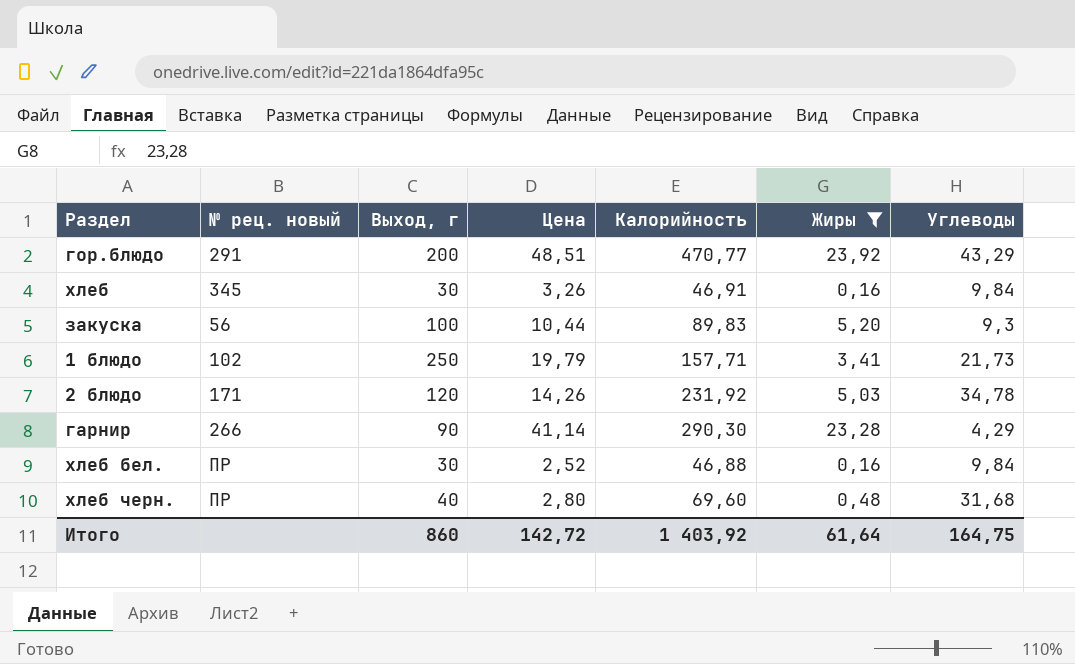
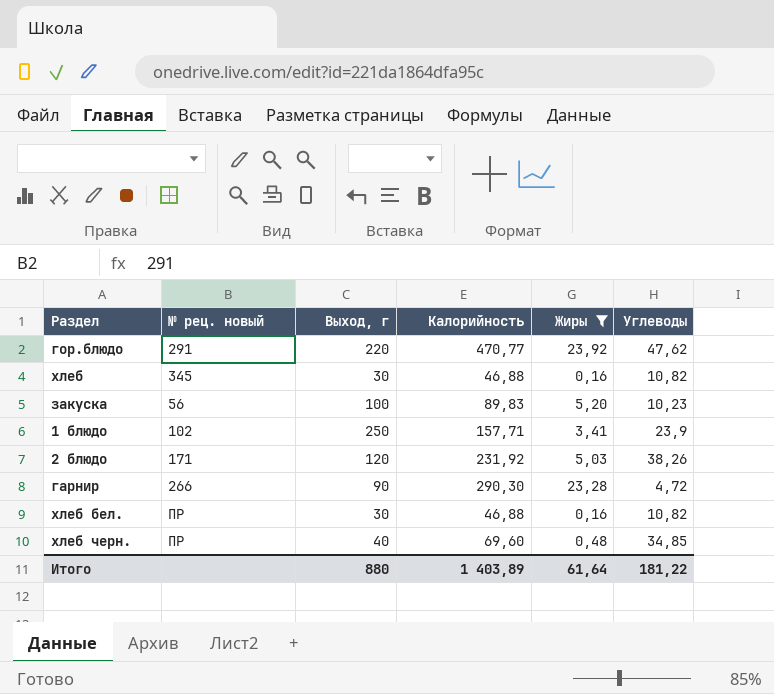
column Цена | position: 4 -> none
гор.блюдо | Выход, г: 200 -> 220
гор.блюдо | Углеводы: 43,29 -> 47,62
хлеб | Калорийность: 46,91 -> 46,88
хлеб | Углеводы: 9,84 -> 10,82
закуска | Углеводы: 9,3 -> 10,23
1 блюдо | Углеводы: 21,73 -> 23,9
2 блюдо | Углеводы: 34,78 -> 38,26
гарнир | Углеводы: 4,29 -> 4,72
хлеб бел. | Углеводы: 9,84 -> 10,82
хлеб черн. | Углеводы: 31,68 -> 34,85
Итого | Выход, г: 860 -> 880
Итого | Калорийность: 1 403,92 -> 1 403,89
Итого | Углеводы: 164,75 -> 181,22

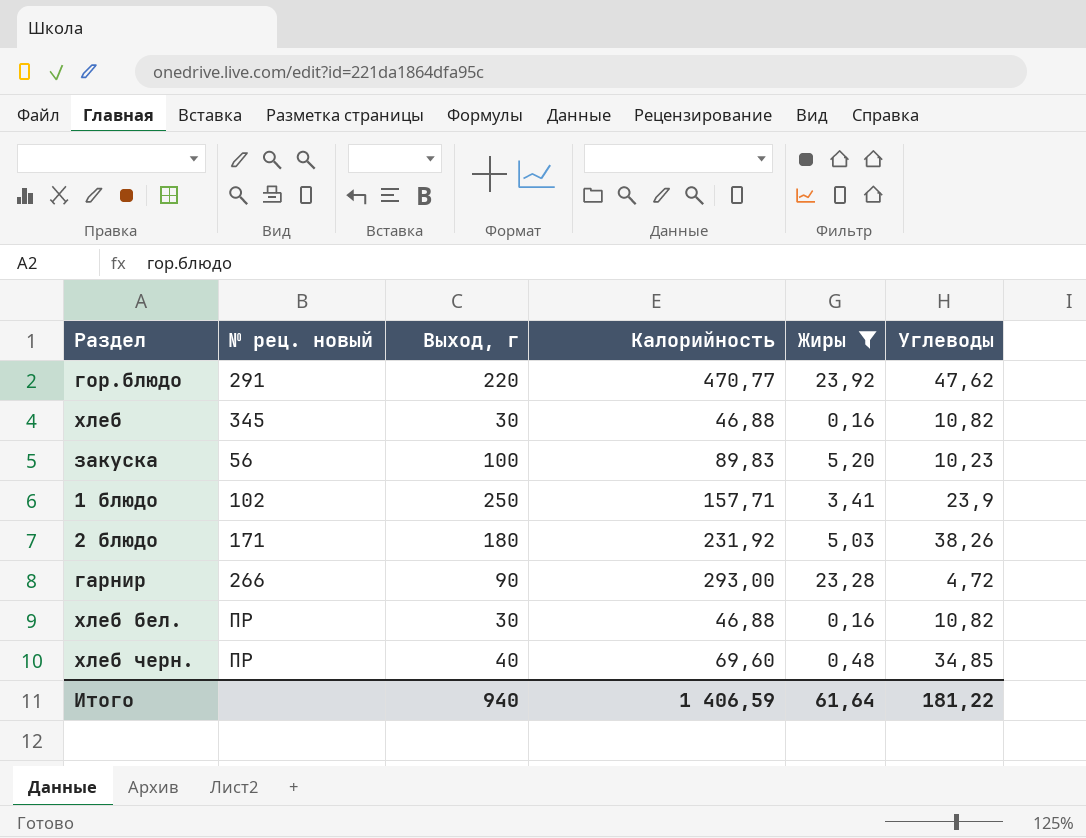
2 блюдо | Выход, г: 120 -> 180
гарнир | Калорийность: 290,30 -> 293,00
Итого | Выход, г: 880 -> 940
Итого | Калорийность: 1 403,89 -> 1 406,59

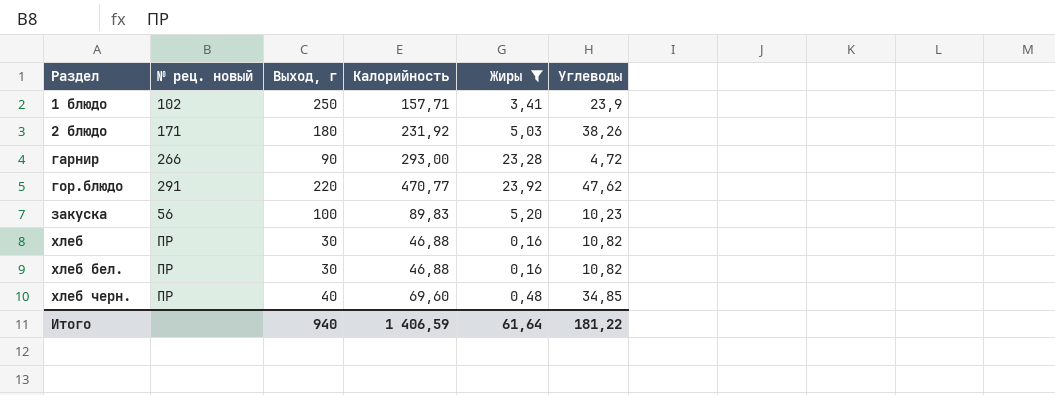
row order: none -> Раздел ascending
хлеб | № рец. новый: 345 -> ПР

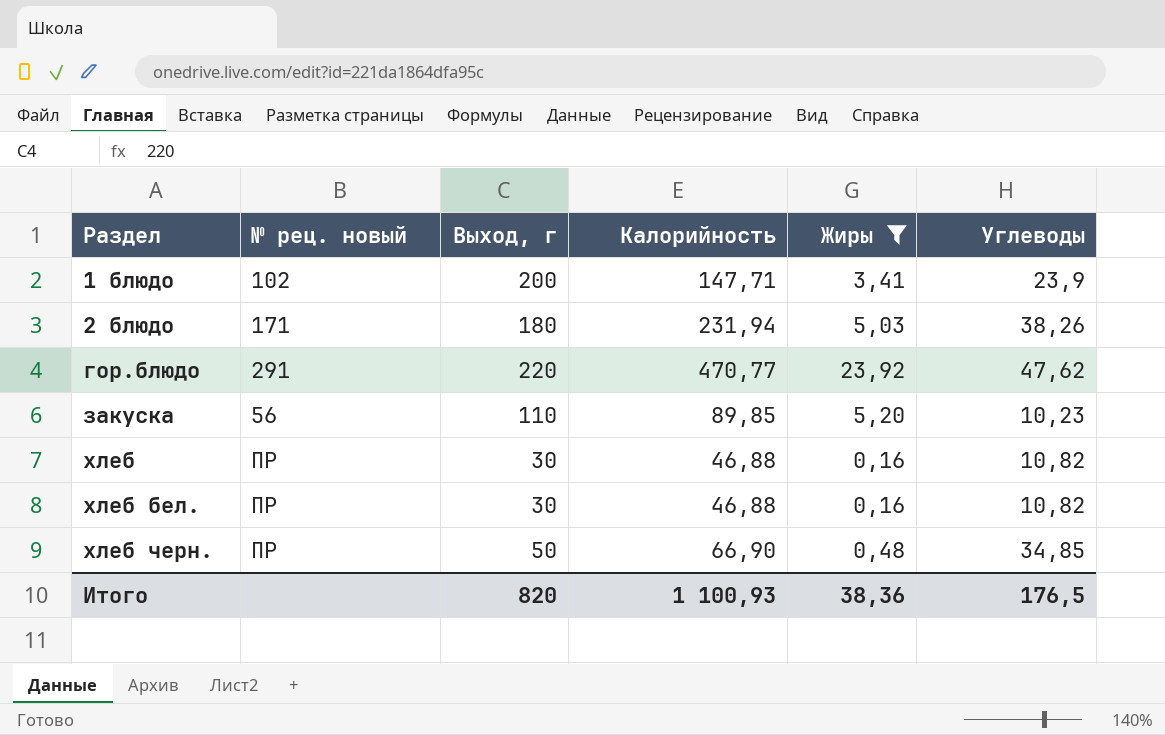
row гарнир: 266 | 90 | 293,00 | 23,28 | 4,72 -> none
1 блюдо | Выход, г: 250 -> 200
1 блюдо | Калорийность: 157,71 -> 147,71
2 блюдо | Калорийность: 231,92 -> 231,94
закуска | Выход, г: 100 -> 110
закуска | Калорийность: 89,83 -> 89,85
хлеб черн. | Выход, г: 40 -> 50
хлеб черн. | Калорийность: 69,60 -> 66,90
Итого | Выход, г: 940 -> 820
Итого | Калорийность: 1 406,59 -> 1 100,93
Итого | Жиры: 61,64 -> 38,36
Итого | Углеводы: 181,22 -> 176,5

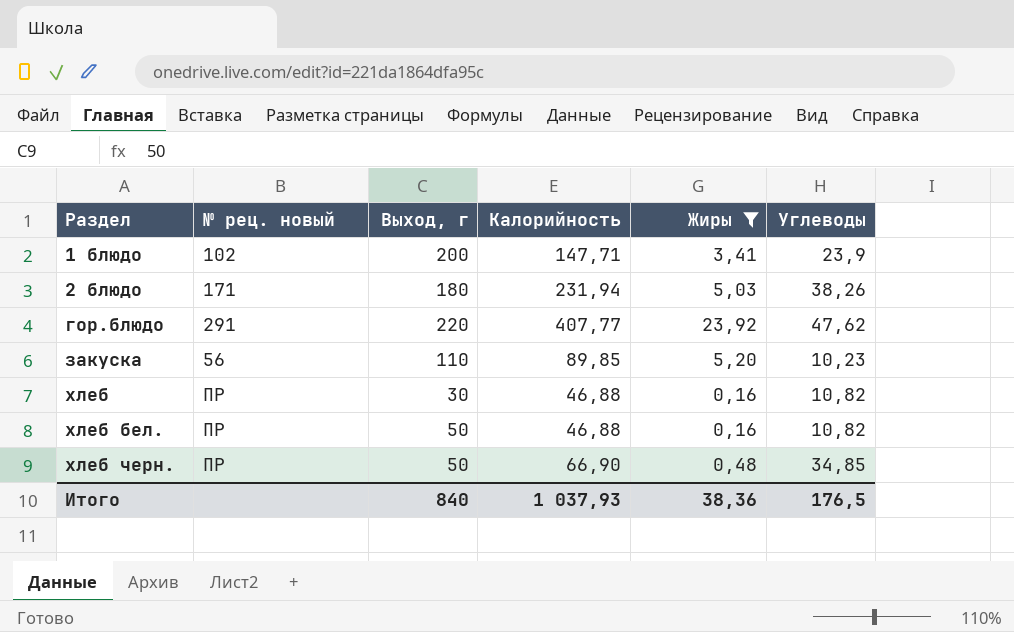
гор.блюдо | Калорийность: 470,77 -> 407,77
хлеб бел. | Выход, г: 30 -> 50
Итого | Выход, г: 820 -> 840
Итого | Калорийность: 1 100,93 -> 1 037,93

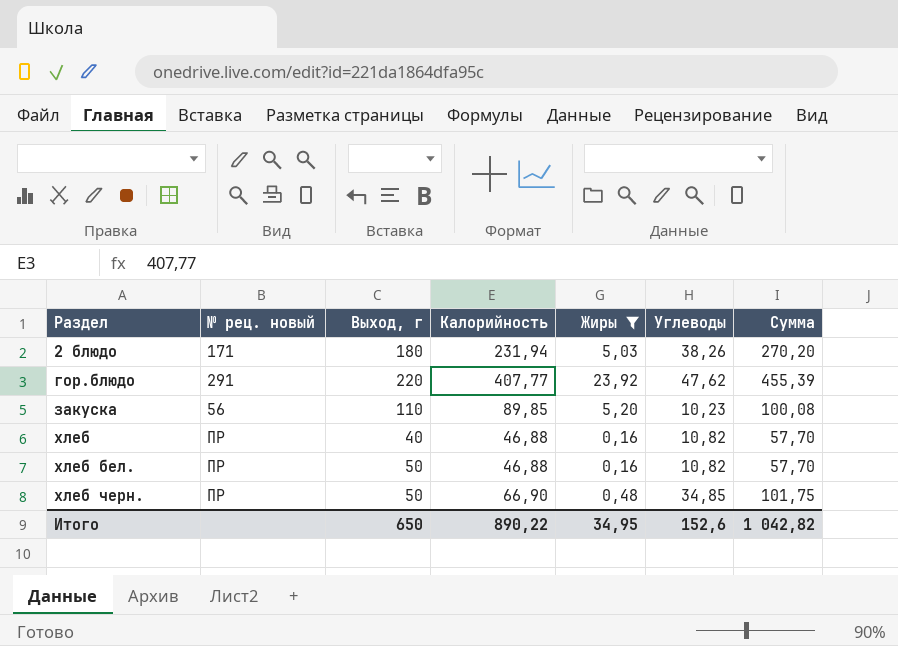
column Сумма | formula: none -> [Калорийность] + [Углеводы]
row 1 блюдо: 102 | 200 | 147,71 | 3,41 | 23,9 -> none
хлеб | Выход, г: 30 -> 40
Итого | Выход, г: 840 -> 650
Итого | Калорийность: 1 037,93 -> 890,22
Итого | Жиры: 38,36 -> 34,95
Итого | Углеводы: 176,5 -> 152,6

